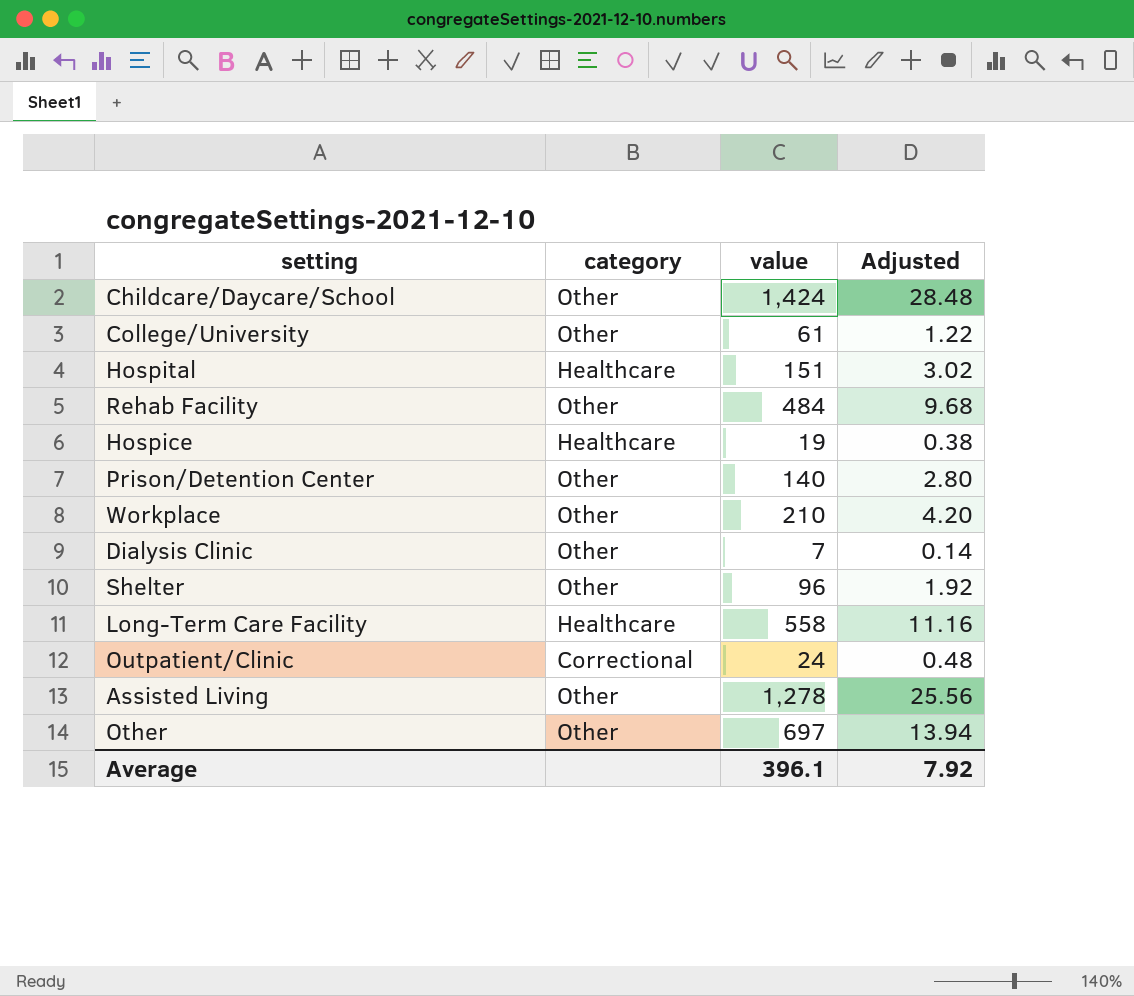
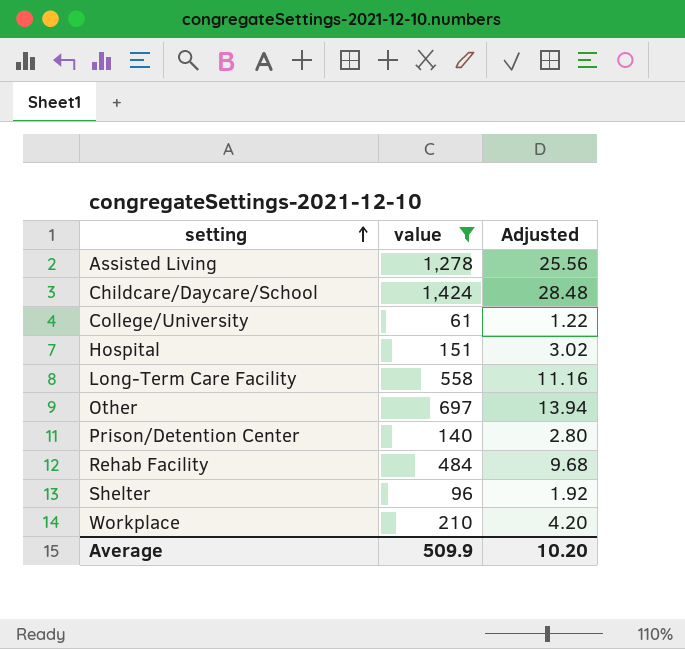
filter: none -> value >= 61
row order: none -> setting ascending
column category | position: 2 -> none
Average | value: 396.1 -> 509.9
Average | Adjusted: 7.92 -> 10.20

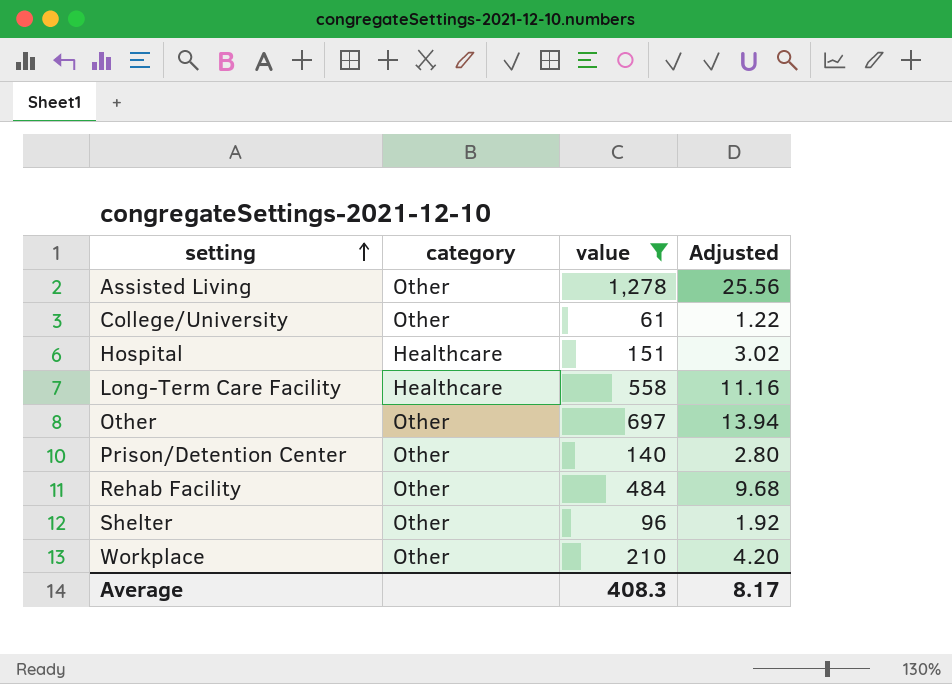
column category | position: none -> 2
row Childcare/Daycare/School: 1,424 | 28.48 -> none
Average | value: 509.9 -> 408.3
Average | Adjusted: 10.20 -> 8.17

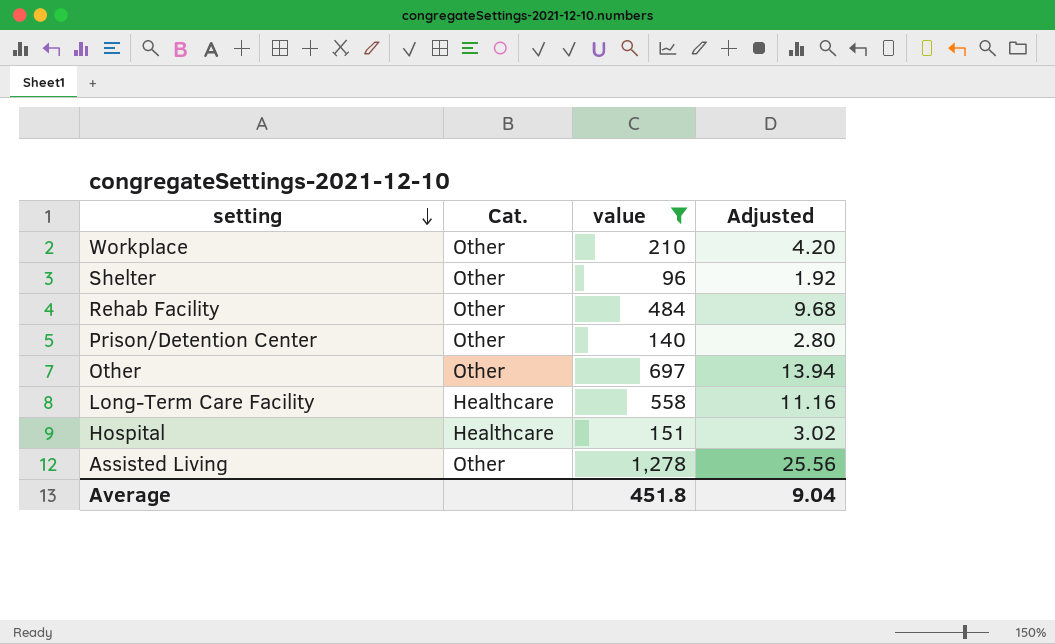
row order: setting ascending -> setting descending
column name: category -> Cat.
row College/University: Other | 61 | 1.22 -> none
Average | value: 408.3 -> 451.8
Average | Adjusted: 8.17 -> 9.04

